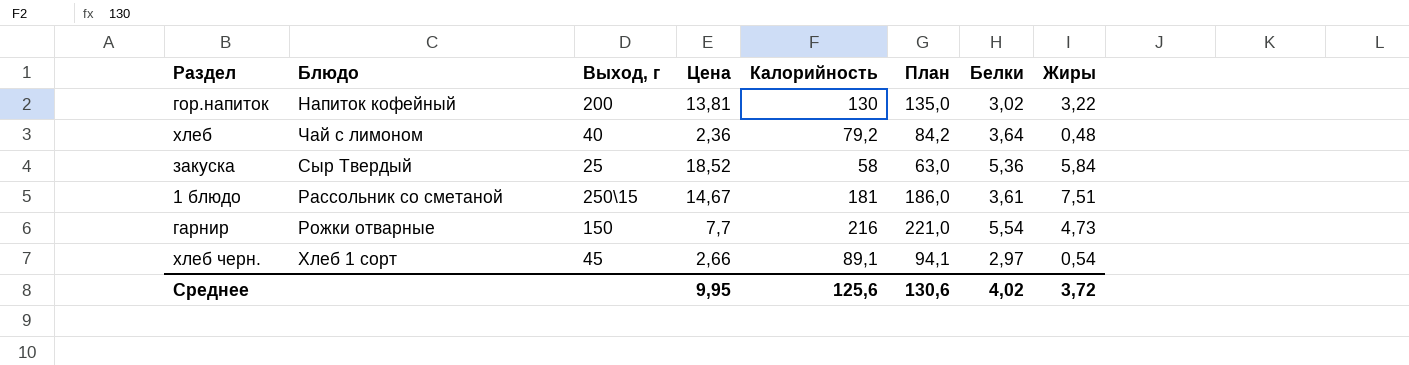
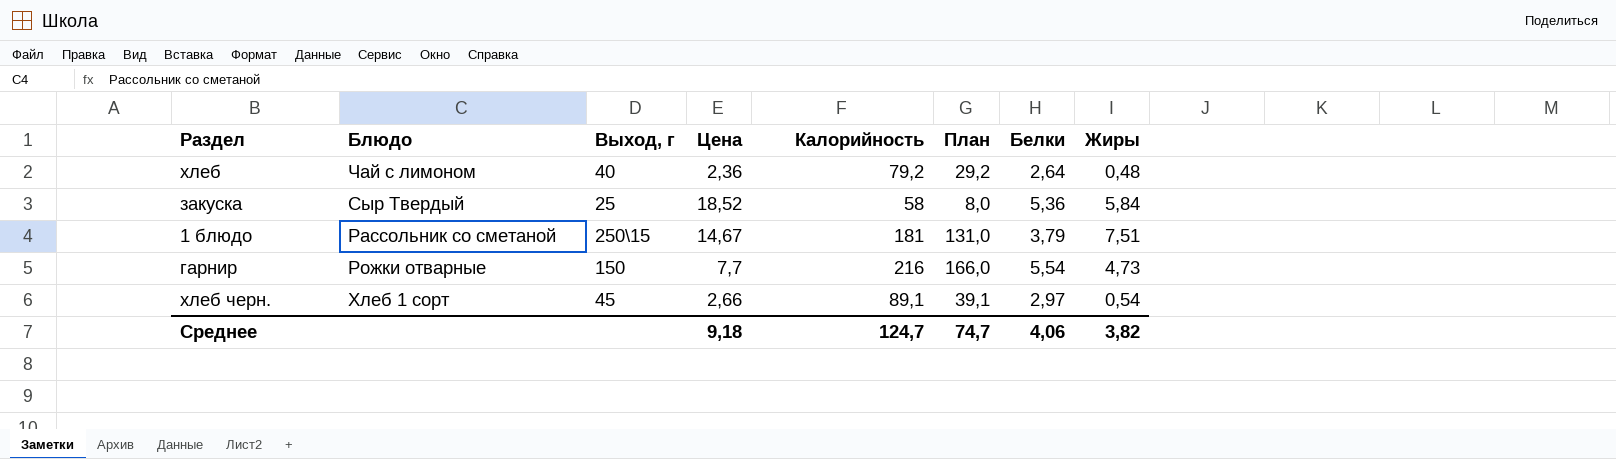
column План | formula: [Калорийность] + 5 -> [Калорийность] - 50
row гор.напиток: Напиток кофейный | 200 | 13,81 | 130 | 135,0 | 3,02 | 3,22 -> none
хлеб | Белки: 3,64 -> 2,64
1 блюдо | Белки: 3,61 -> 3,79
Среднее | Цена: 9,95 -> 9,18
Среднее | Калорийность: 125,6 -> 124,7
Среднее | План: 130,6 -> 74,7
Среднее | Белки: 4,02 -> 4,06
Среднее | Жиры: 3,72 -> 3,82

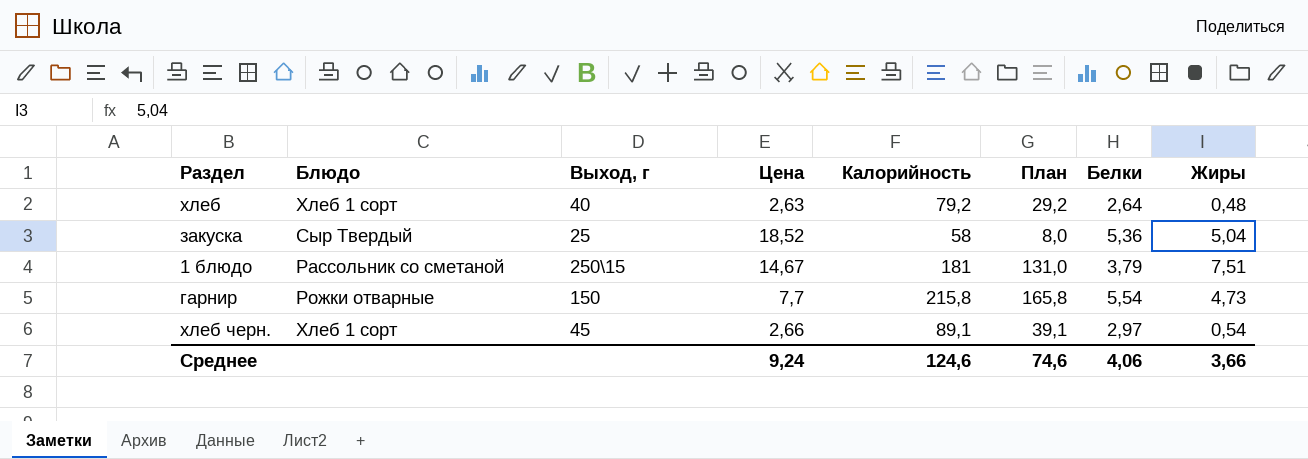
хлеб | Блюдо: Чай с лимоном -> Хлеб 1 сорт
хлеб | Цена: 2,36 -> 2,63
закуска | Жиры: 5,84 -> 5,04
гарнир | Калорийность: 216 -> 215,8
гарнир | План: 166,0 -> 165,8
Среднее | Цена: 9,18 -> 9,24
Среднее | Калорийность: 124,7 -> 124,6
Среднее | План: 74,7 -> 74,6
Среднее | Жиры: 3,82 -> 3,66

